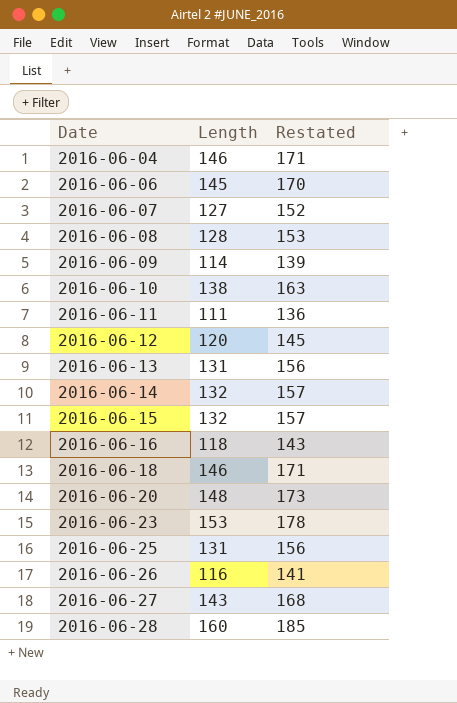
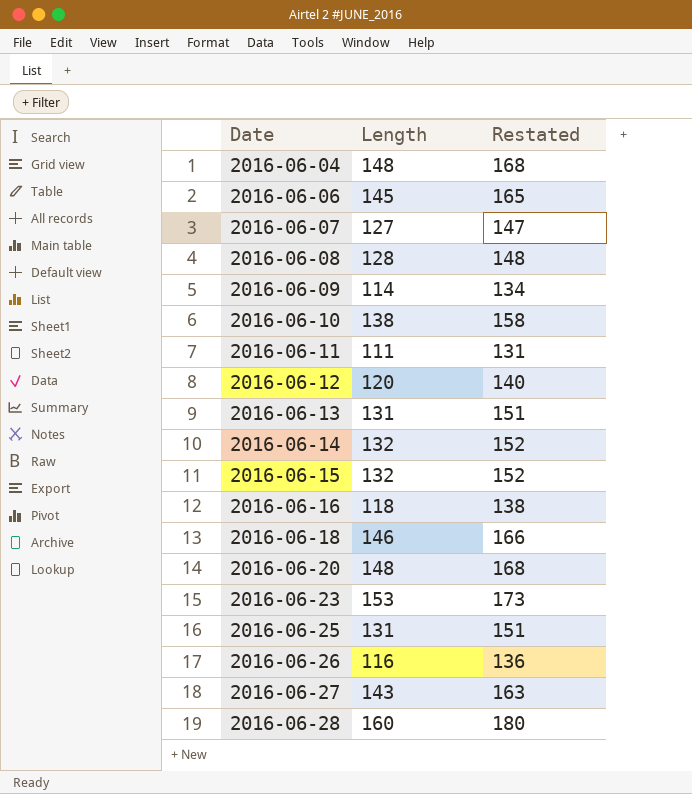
column Restated | formula: [Length] + 25 -> [Length] + 20
2016-06-04 | Length: 146 -> 148

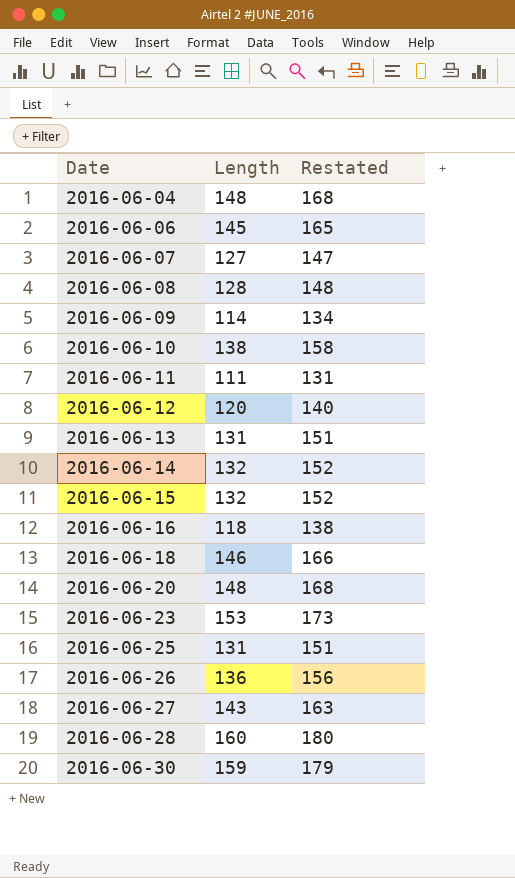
2016-06-26 | Length: 116 -> 136
2016-06-26 | Restated: 136 -> 156
row 2016-06-30: none -> 159 | 179

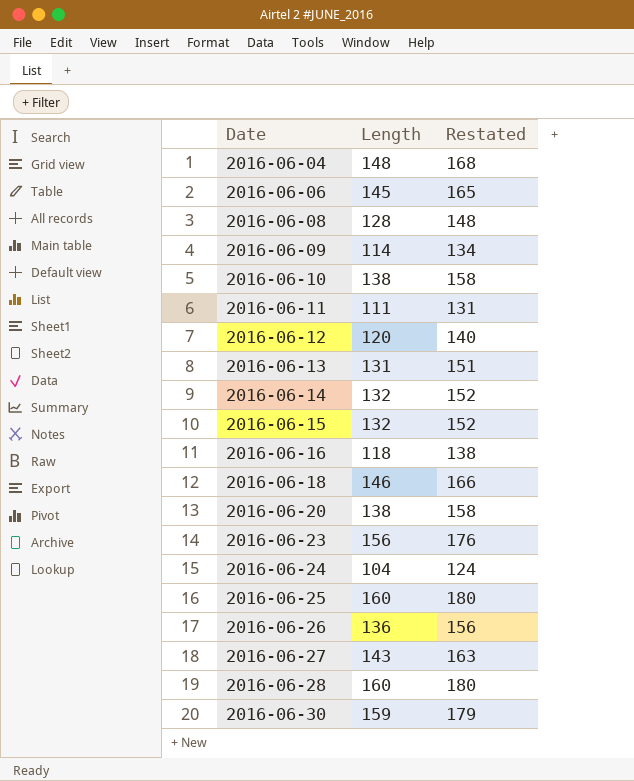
row 2016-06-07: 127 | 147 -> none
2016-06-20 | Length: 148 -> 138
2016-06-20 | Restated: 168 -> 158
2016-06-23 | Length: 153 -> 156
2016-06-23 | Restated: 173 -> 176
row 2016-06-24: none -> 104 | 124
2016-06-25 | Length: 131 -> 160
2016-06-25 | Restated: 151 -> 180

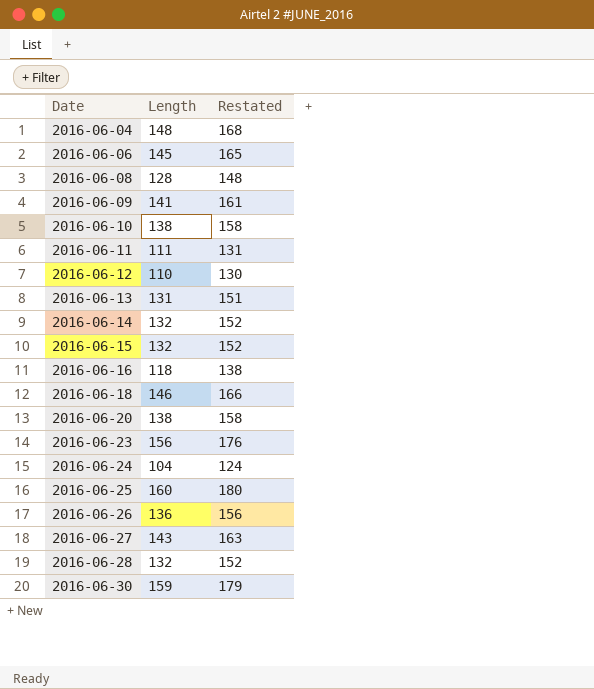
2016-06-09 | Length: 114 -> 141
2016-06-09 | Restated: 134 -> 161
2016-06-12 | Length: 120 -> 110
2016-06-12 | Restated: 140 -> 130
2016-06-28 | Length: 160 -> 132
2016-06-28 | Restated: 180 -> 152

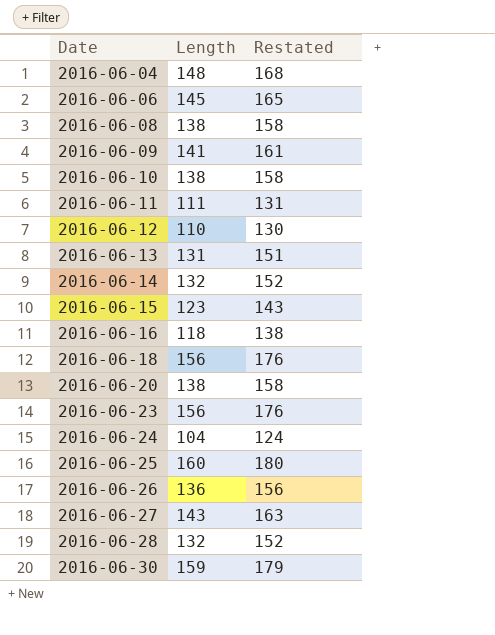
2016-06-08 | Length: 128 -> 138
2016-06-08 | Restated: 148 -> 158
2016-06-15 | Length: 132 -> 123
2016-06-15 | Restated: 152 -> 143
2016-06-18 | Length: 146 -> 156
2016-06-18 | Restated: 166 -> 176

